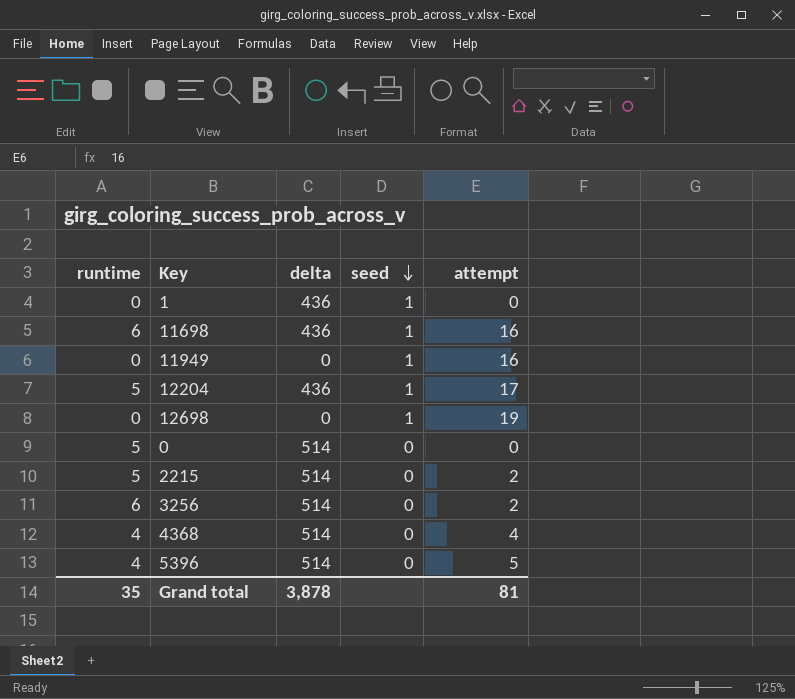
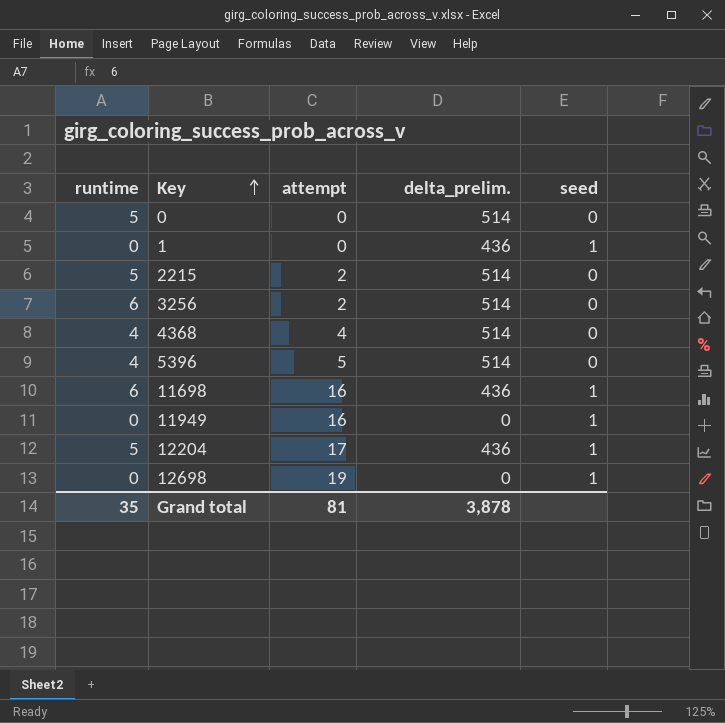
row order: seed descending -> Key ascending
column attempt | position: 5 -> 3
column name: delta -> delta_prelim.

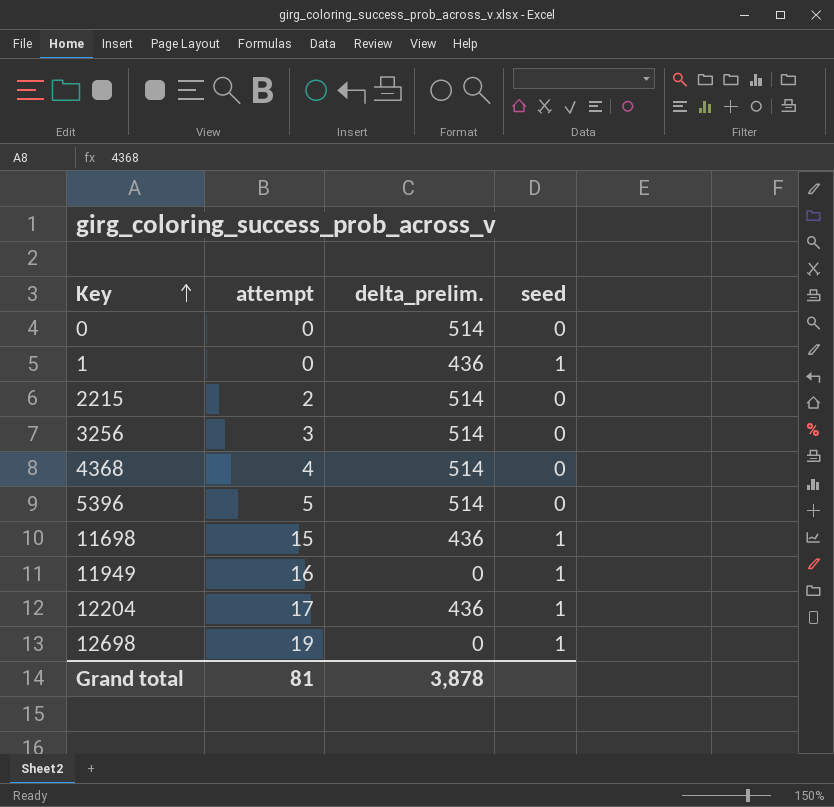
column runtime | position: 1 -> none
3256 | attempt: 2 -> 3
11698 | attempt: 16 -> 15

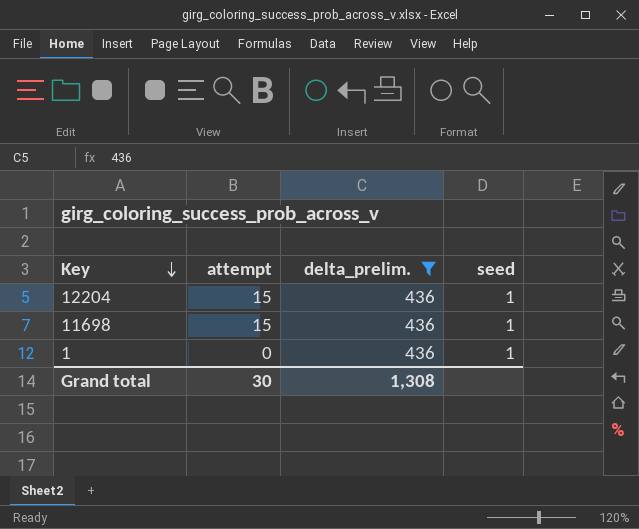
filter: none -> delta_prelim. = 436
row order: Key ascending -> Key descending
12204 | attempt: 17 -> 15
Grand total | attempt: 81 -> 30
Grand total | delta_prelim.: 3,878 -> 1,308

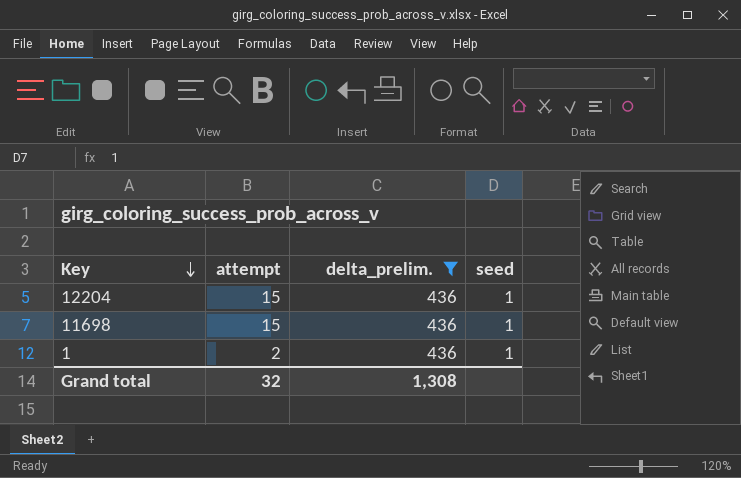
1 | attempt: 0 -> 2
Grand total | attempt: 30 -> 32

